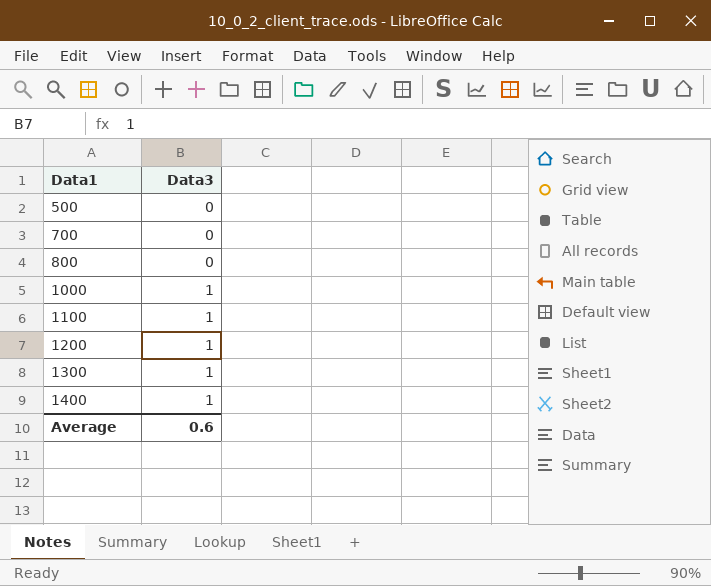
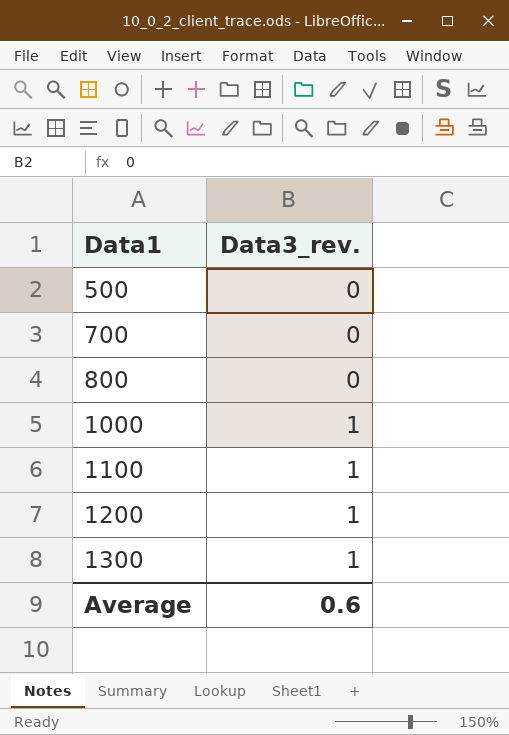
column name: Data3 -> Data3_rev.
row 1400: 1 -> none

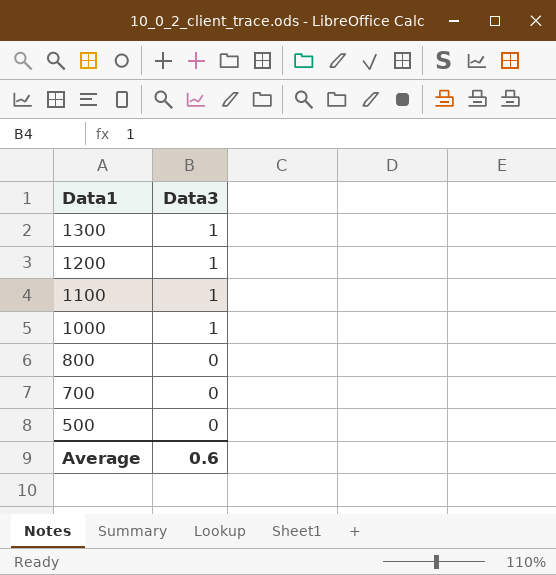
row order: Data1 ascending -> Data1 descending
column name: Data3_rev. -> Data3

